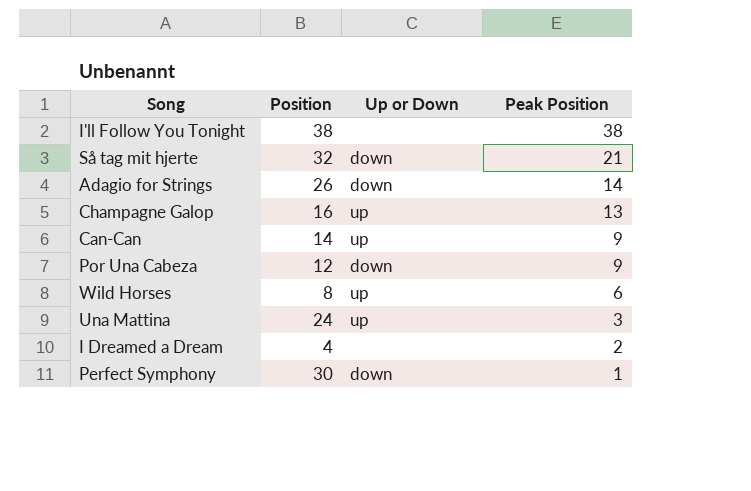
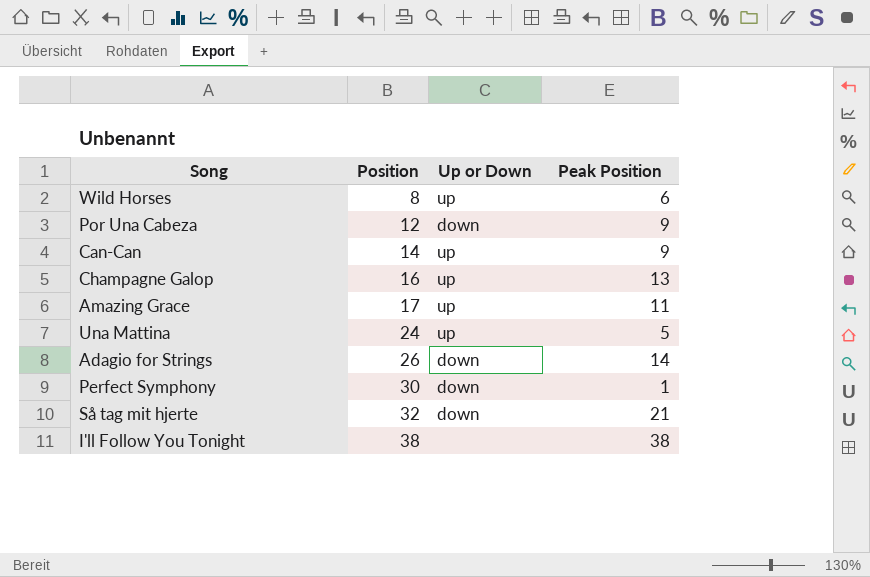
row order: Peak Position descending -> Position ascending
row I Dreamed a Dream: 4 | none | 2 -> none
row Amazing Grace: none -> 17 | up | 11
Una Mattina | Peak Position: 3 -> 5

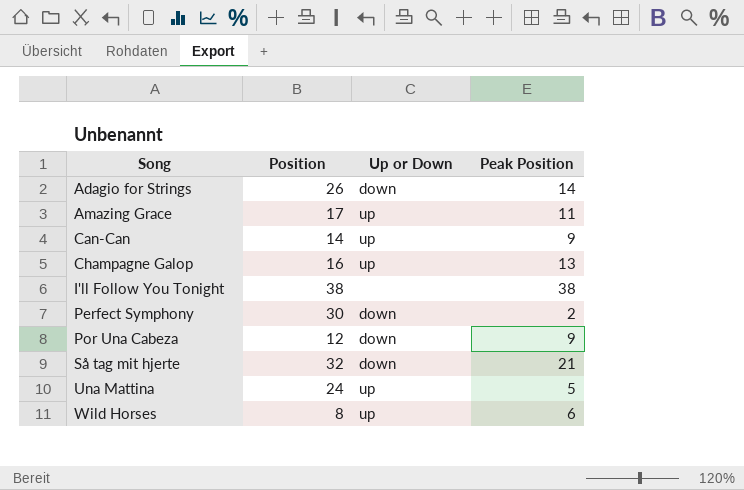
row order: Position ascending -> Song ascending
Perfect Symphony | Peak Position: 1 -> 2

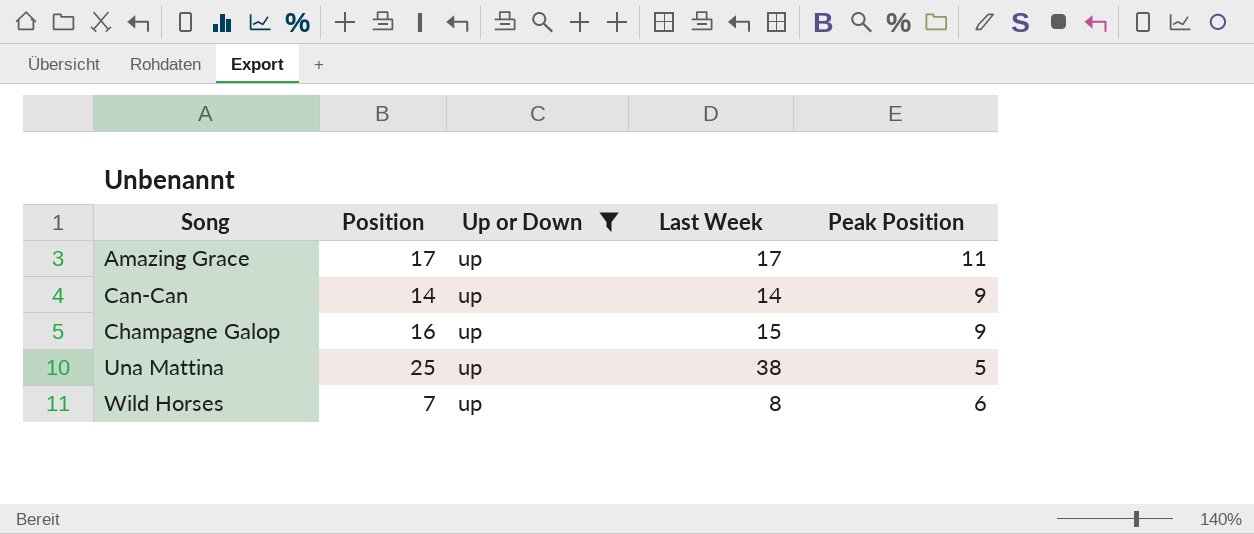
filter: none -> Up or Down = up
column Last Week | position: none -> 4
Champagne Galop | Peak Position: 13 -> 9
Una Mattina | Position: 24 -> 25
Wild Horses | Position: 8 -> 7

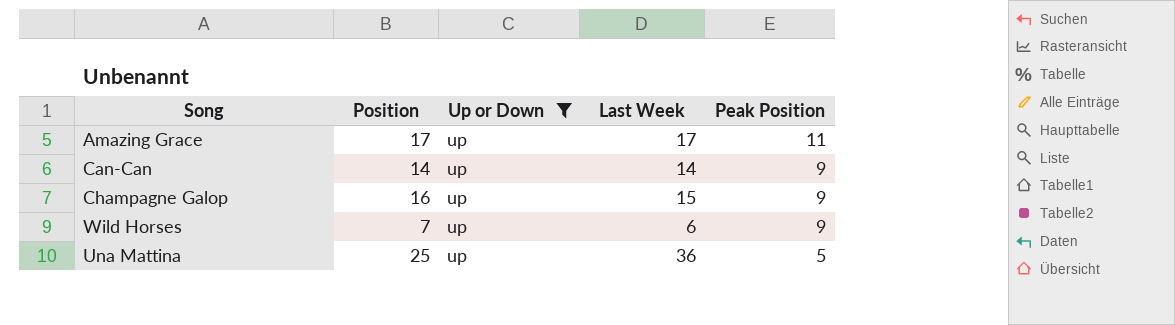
row order: Song ascending -> Peak Position descending
Wild Horses | Last Week: 8 -> 6
Wild Horses | Peak Position: 6 -> 9
Una Mattina | Last Week: 38 -> 36

